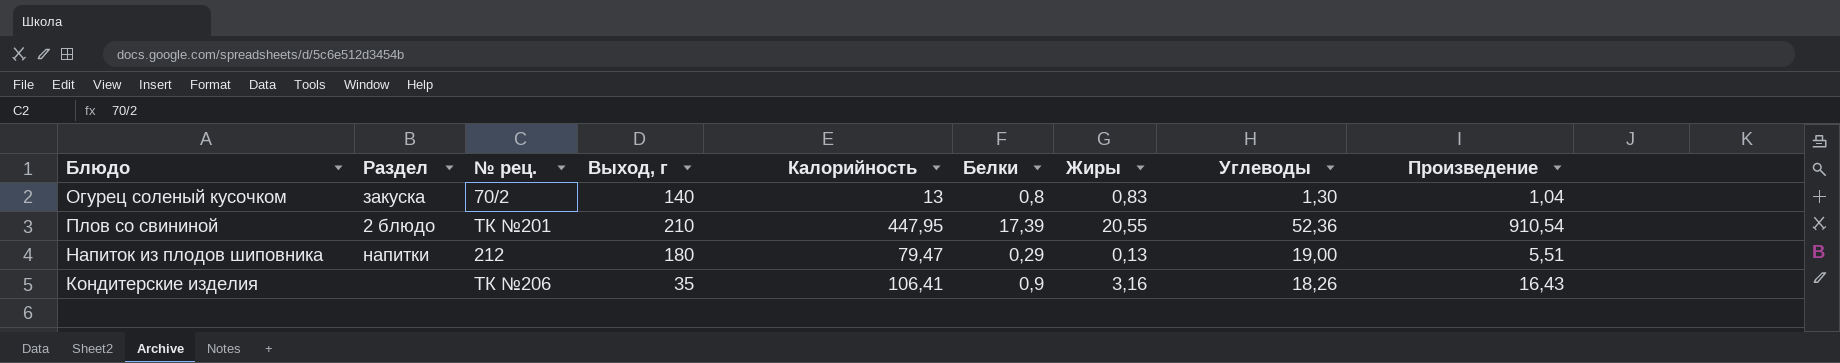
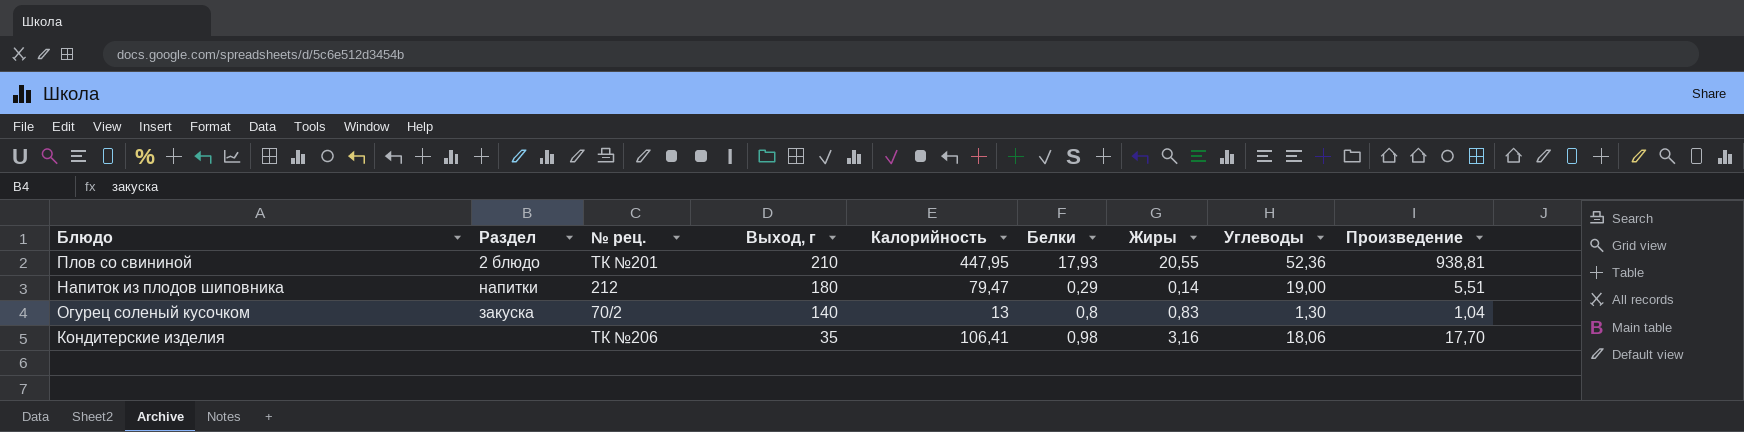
row order: none -> Выход, г descending
Плов со свининой | Белки: 17,39 -> 17,93
Плов со свининой | Произведение: 910,54 -> 938,81
Напиток из плодов шиповника | Жиры: 0,13 -> 0,14
Кондитерские изделия | Белки: 0,9 -> 0,98
Кондитерские изделия | Углеводы: 18,26 -> 18,06
Кондитерские изделия | Произведение: 16,43 -> 17,70

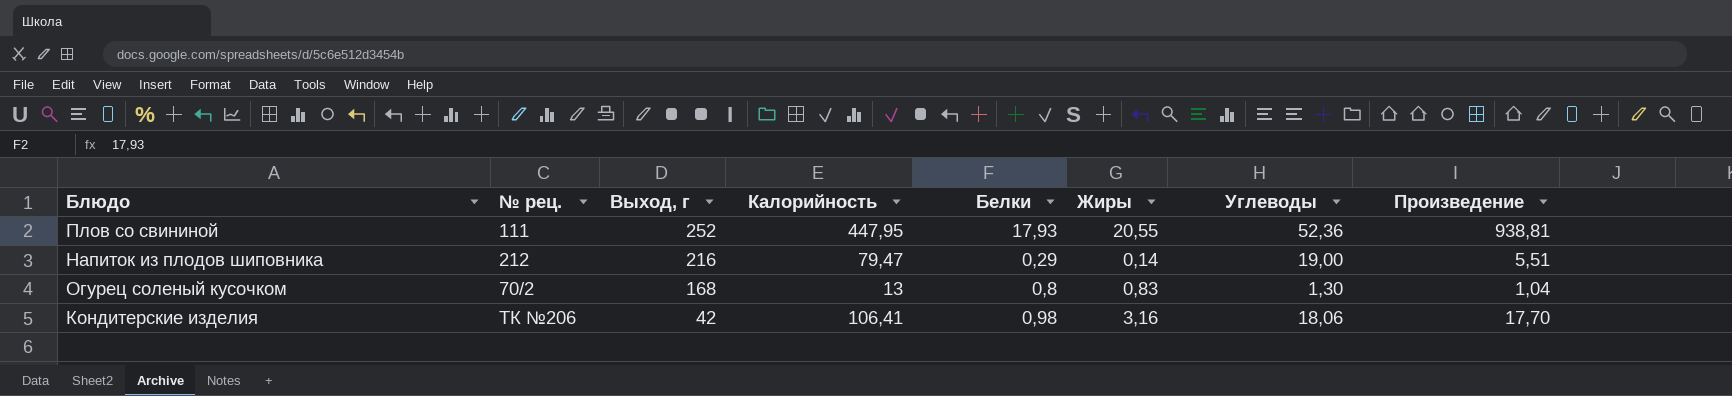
column Раздел | position: 2 -> none
Плов со свининой | № рец.: ТК №201 -> 111
Плов со свининой | Выход, г: 210 -> 252
Напиток из плодов шиповника | Выход, г: 180 -> 216
Огурец соленый кусочком | Выход, г: 140 -> 168
Кондитерские изделия | Выход, г: 35 -> 42

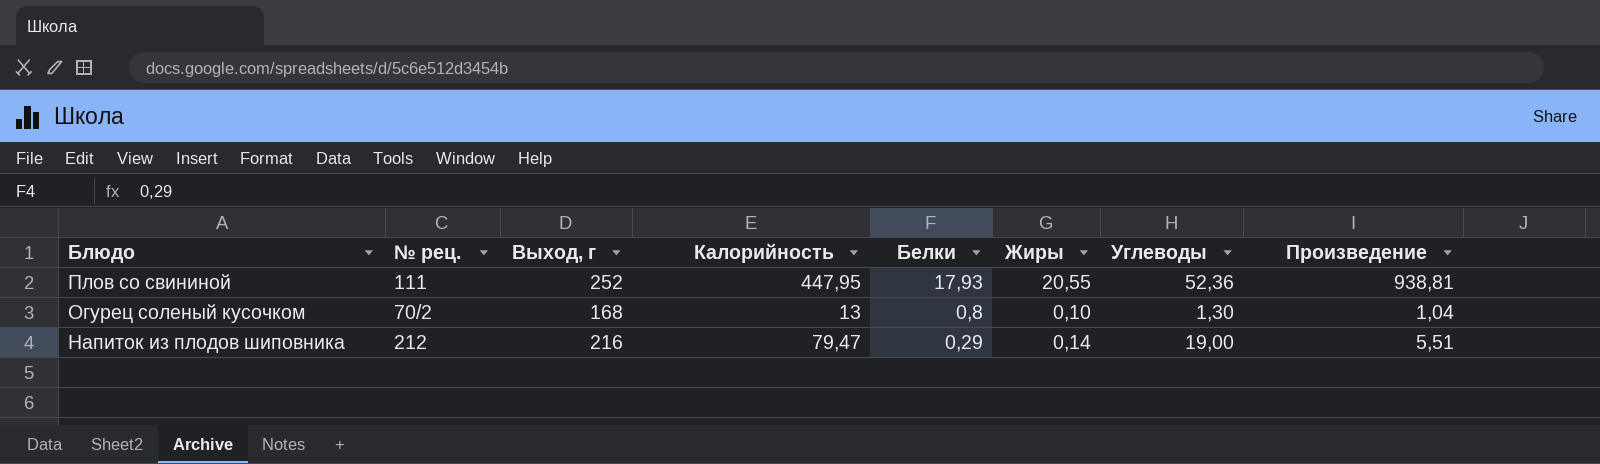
row order: Выход, г descending -> Блюдо descending
row Кондитерские изделия: ТК №206 | 42 | 106,41 | 0,98 | 3,16 | 18,06 | 17,70 -> none
Огурец соленый кусочком | Жиры: 0,83 -> 0,10

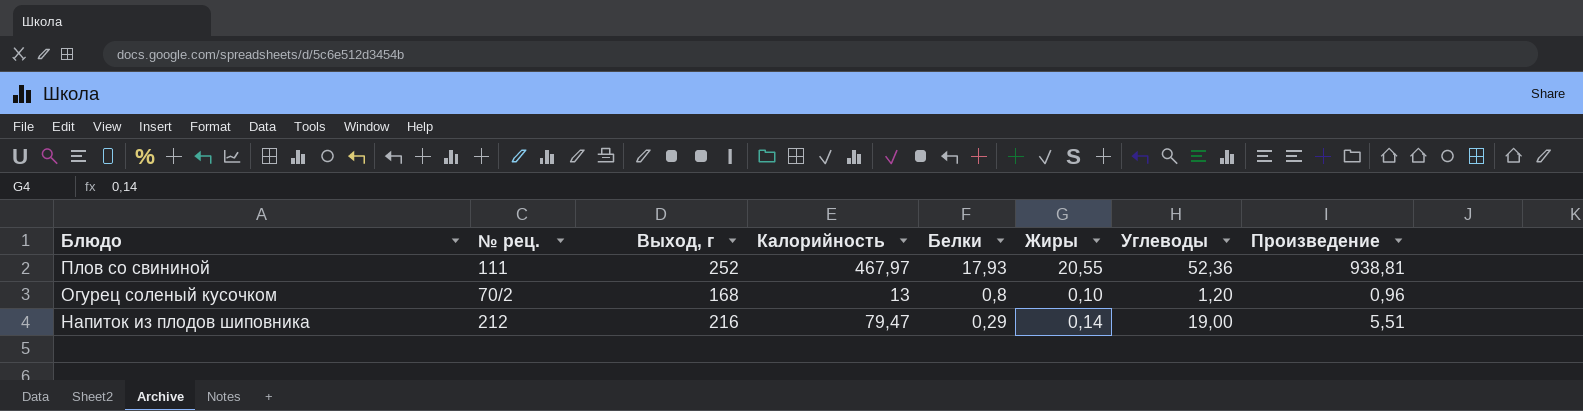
Плов со свининой | Калорийность: 447,95 -> 467,97
Огурец соленый кусочком | Углеводы: 1,30 -> 1,20
Огурец соленый кусочком | Произведение: 1,04 -> 0,96

